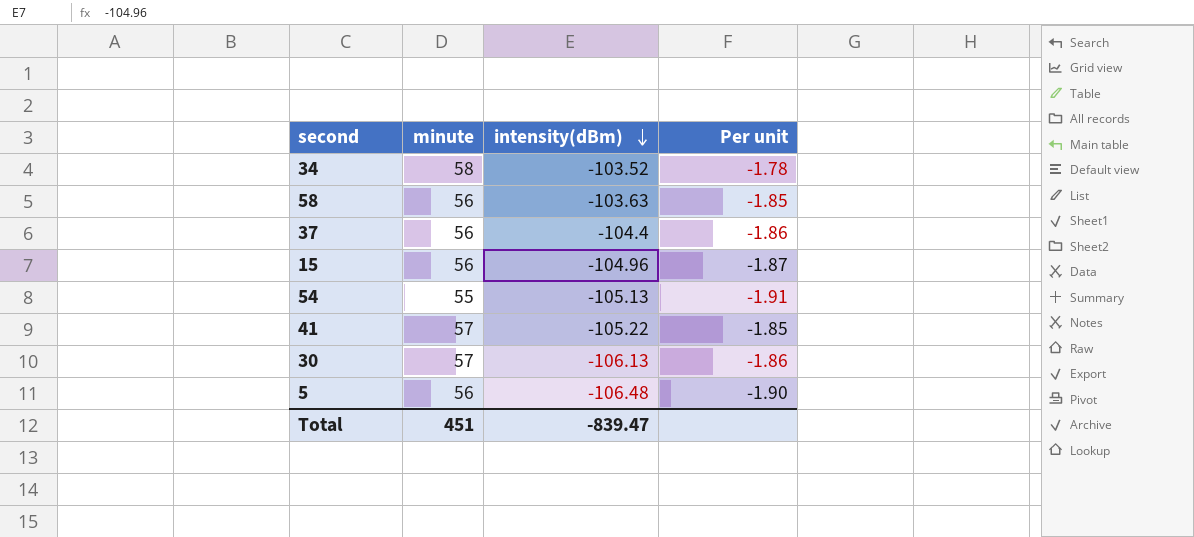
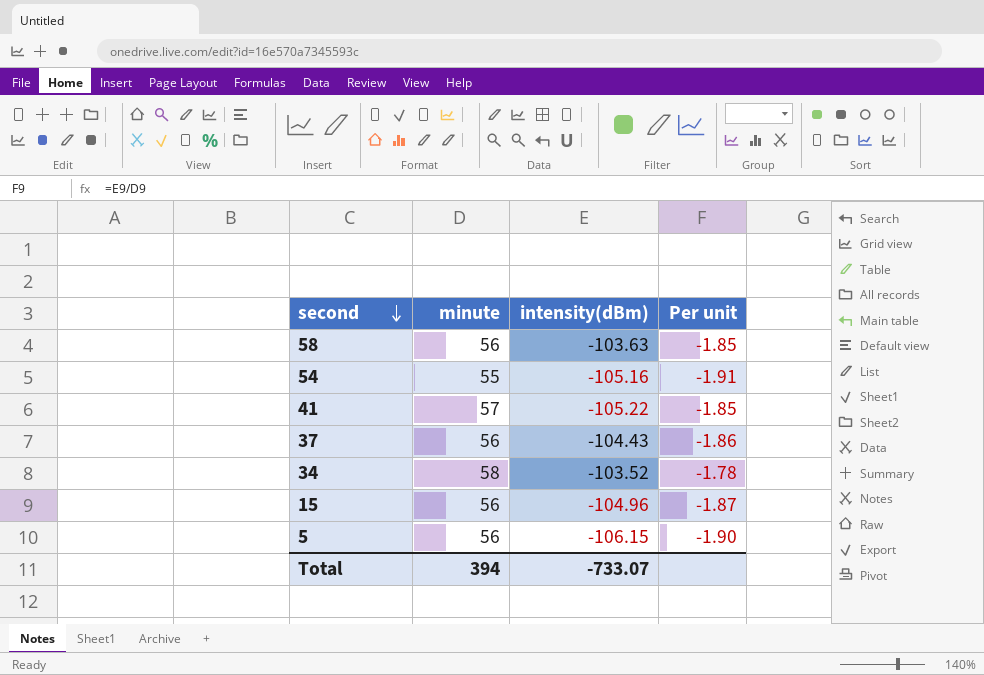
row order: intensity(dBm) descending -> second descending
row 30: 57 | -106.13 | -1.86 -> none
54 | intensity(dBm): -105.13 -> -105.16
37 | intensity(dBm): -104.4 -> -104.43
5 | intensity(dBm): -106.48 -> -106.15
Total | minute: 451 -> 394
Total | intensity(dBm): -839.47 -> -733.07

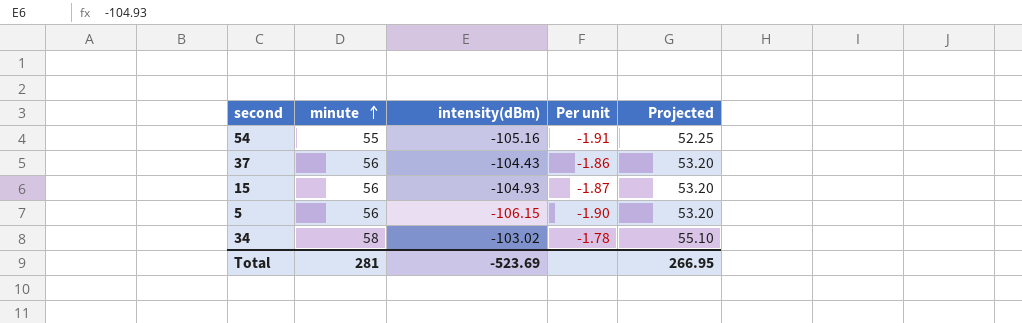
row order: second descending -> minute ascending
column Projected | formula: none -> [minute] * 0.95
row 58: 56 | -103.63 | -1.85 -> none
row 41: 57 | -105.22 | -1.85 -> none
15 | intensity(dBm): -104.96 -> -104.93
34 | intensity(dBm): -103.52 -> -103.02
Total | minute: 394 -> 281
Total | intensity(dBm): -733.07 -> -523.69

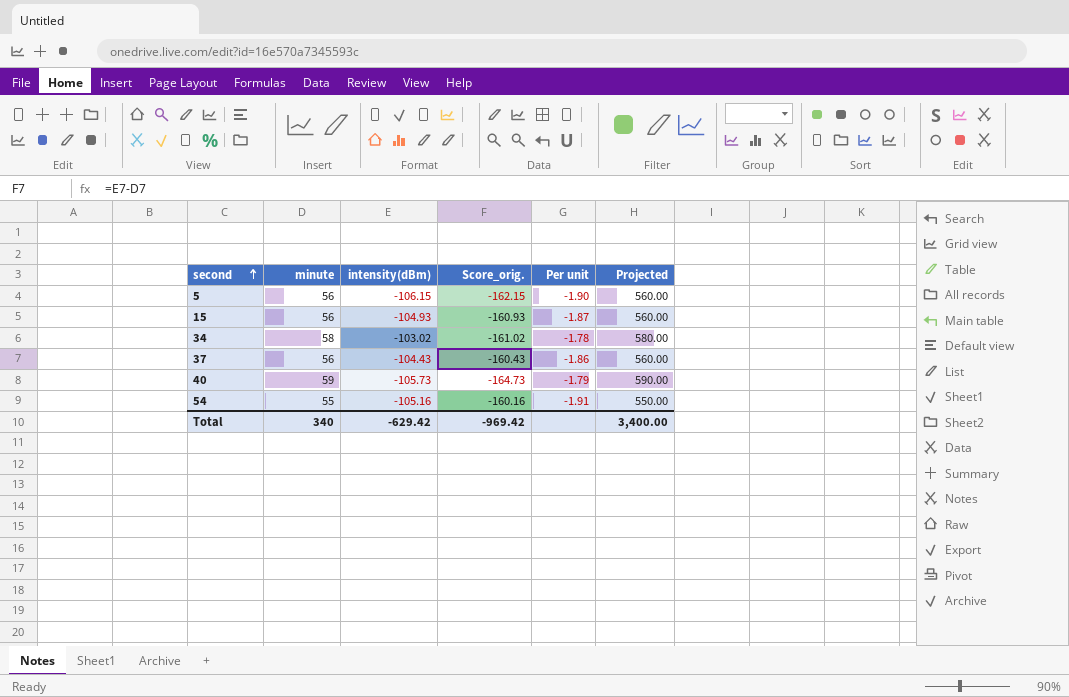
row order: minute ascending -> second ascending
column Score_orig. | formula: none -> [intensity(dBm)] - [minute]
column Projected | formula: [minute] * 0.95 -> [minute] * 10
row 40: none -> 59 | -105.73 | -164.73 | -1.79 | 590.00
Total | minute: 281 -> 340
Total | intensity(dBm): -523.69 -> -629.42
Total | Projected: 266.95 -> 3,400.00

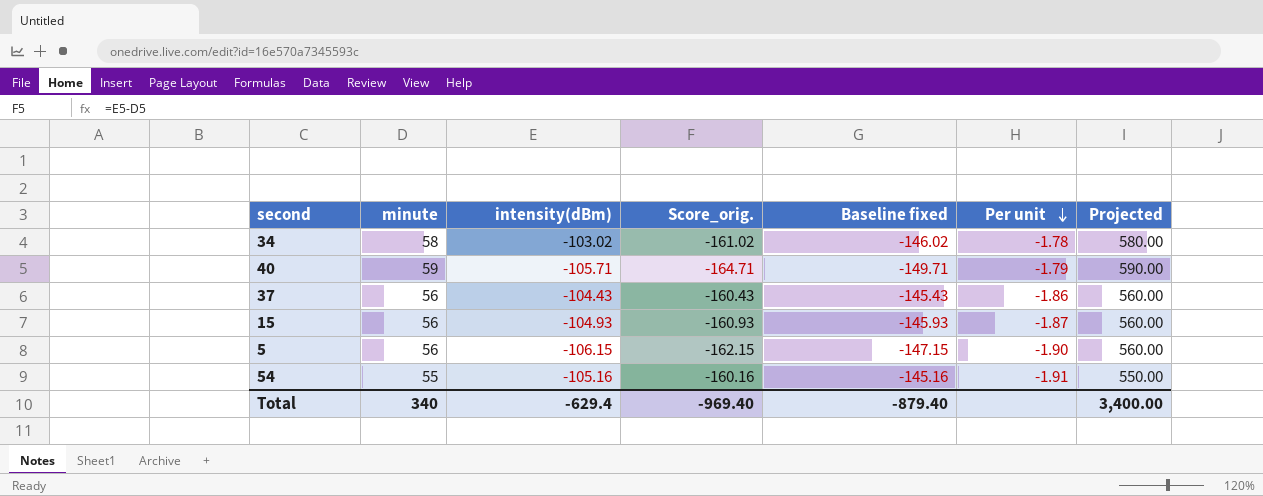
row order: second ascending -> Per unit descending
column Baseline fixed | formula: none -> [Score_orig.] + 15
40 | intensity(dBm): -105.73 -> -105.71
40 | Score_orig.: -164.73 -> -164.71
Total | intensity(dBm): -629.42 -> -629.4
Total | Score_orig.: -969.42 -> -969.40

